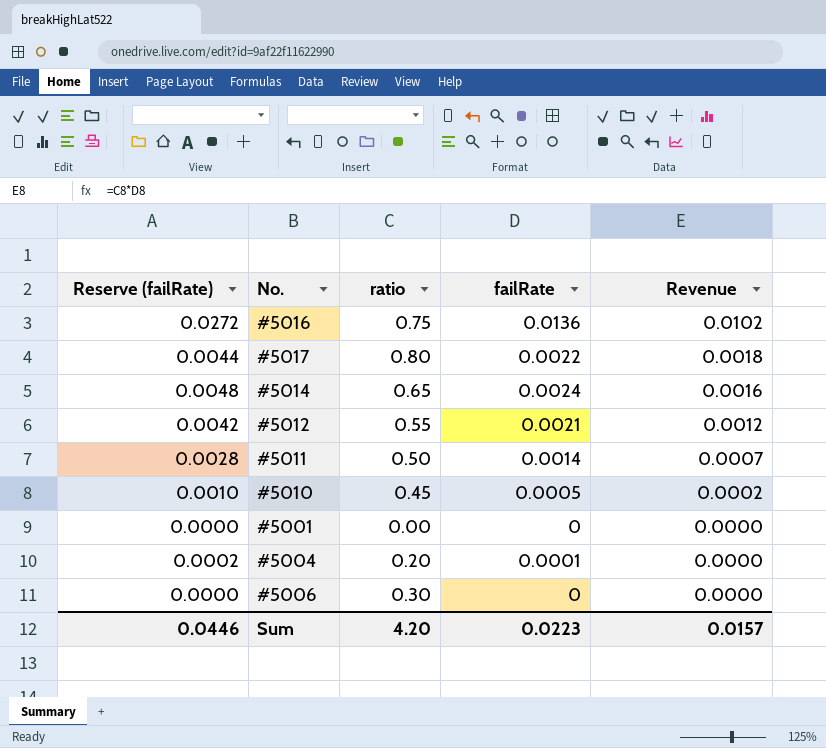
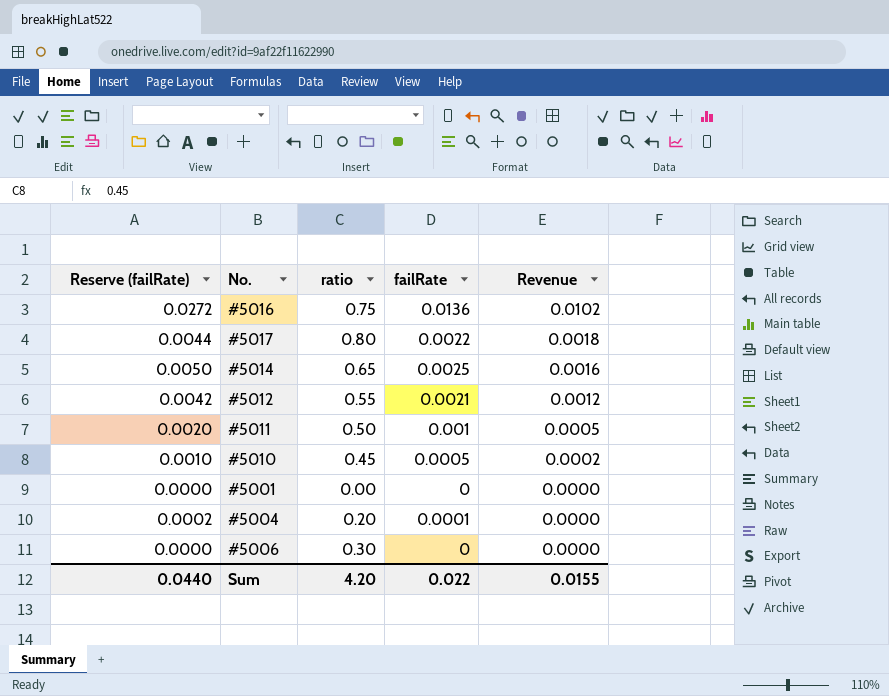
#5014 | Reserve (failRate): 0.0048 -> 0.0050
#5014 | failRate: 0.0024 -> 0.0025
#5011 | Reserve (failRate): 0.0028 -> 0.0020
#5011 | failRate: 0.0014 -> 0.001
#5011 | Revenue: 0.0007 -> 0.0005
Sum | Reserve (failRate): 0.0446 -> 0.0440
Sum | failRate: 0.0223 -> 0.022
Sum | Revenue: 0.0157 -> 0.0155

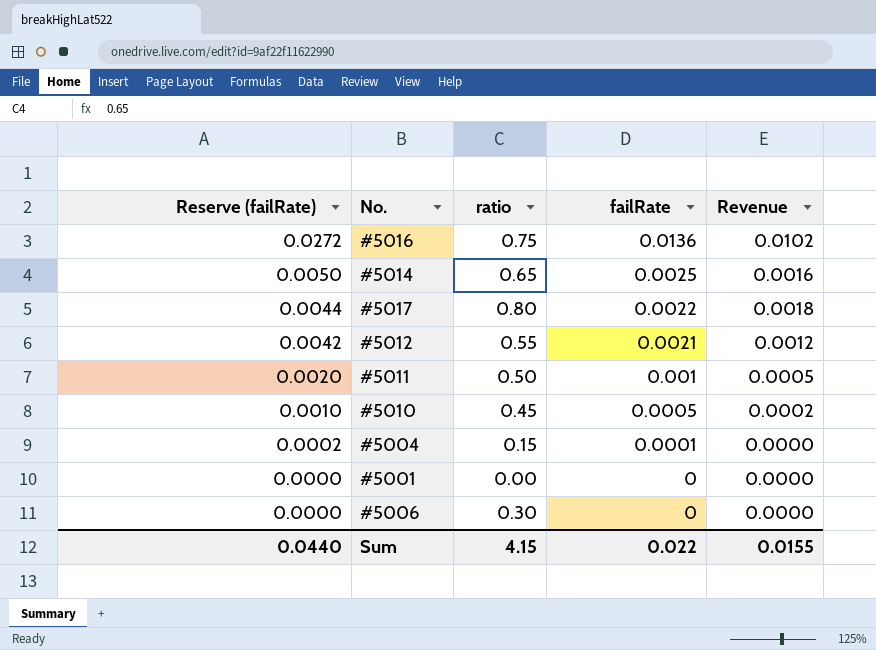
row order: Revenue descending -> Reserve (failRate) descending
#5004 | ratio: 0.20 -> 0.15
Sum | ratio: 4.20 -> 4.15

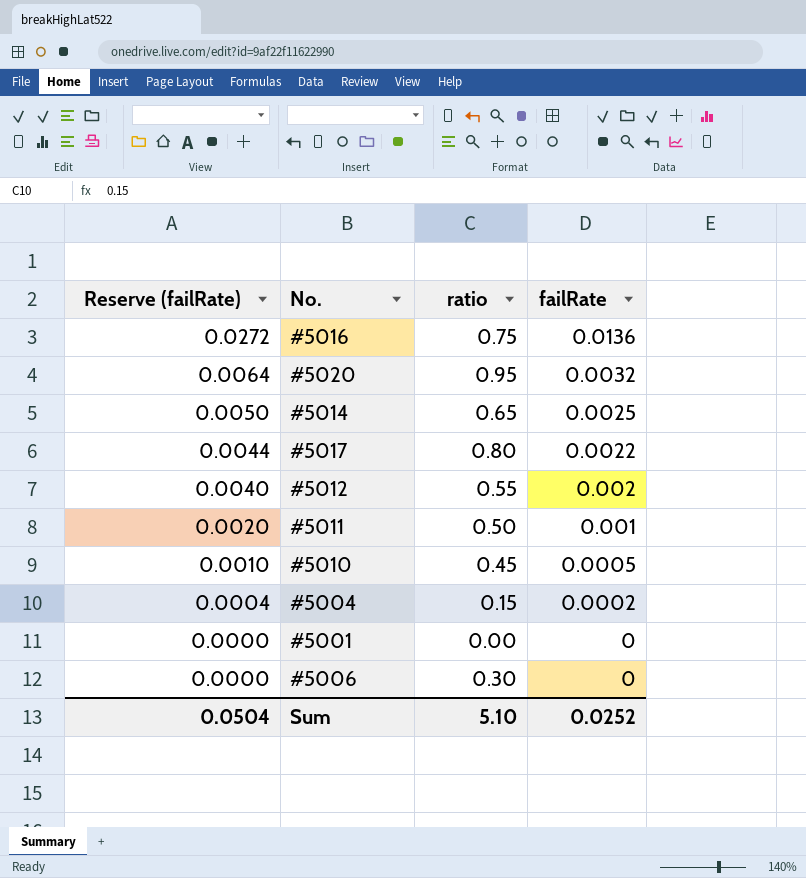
column Revenue | formula: [ratio] * [failRate] -> none
row #5020: none -> 0.0064 | 0.95 | 0.0032
#5012 | Reserve (failRate): 0.0042 -> 0.0040
#5012 | failRate: 0.0021 -> 0.002
#5004 | Reserve (failRate): 0.0002 -> 0.0004
#5004 | failRate: 0.0001 -> 0.0002
Sum | Reserve (failRate): 0.0440 -> 0.0504
Sum | ratio: 4.15 -> 5.10
Sum | failRate: 0.022 -> 0.0252

